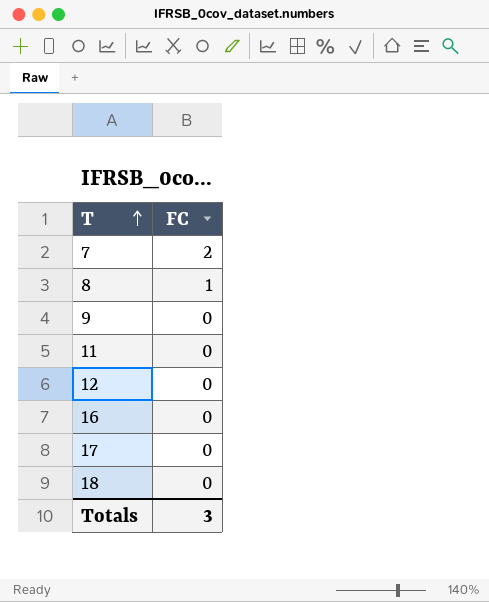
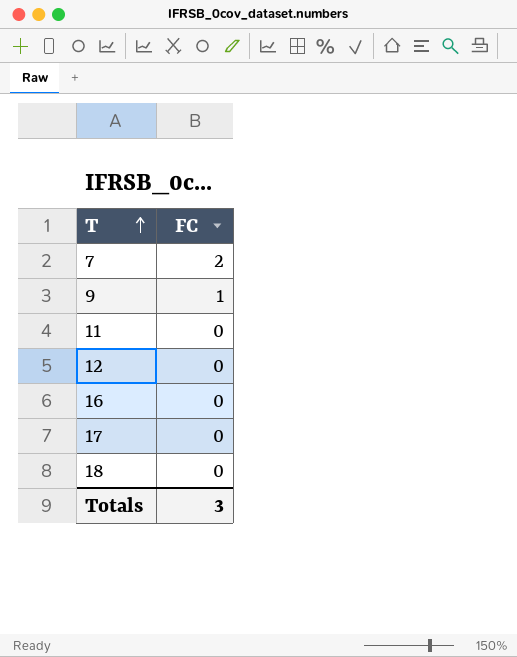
row 8: 1 -> none
9 | FC: 0 -> 1

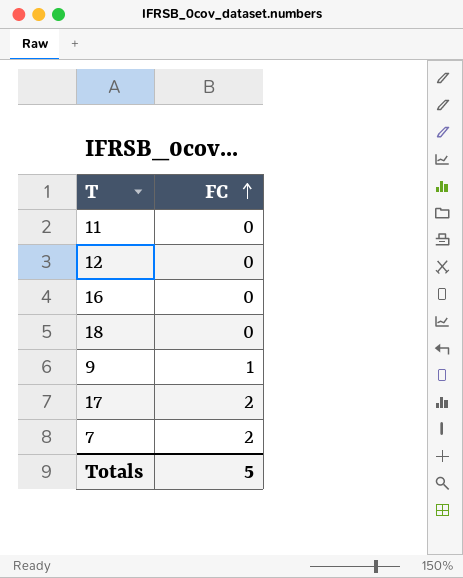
row order: T ascending -> FC ascending
17 | FC: 0 -> 2
Totals | FC: 3 -> 5

